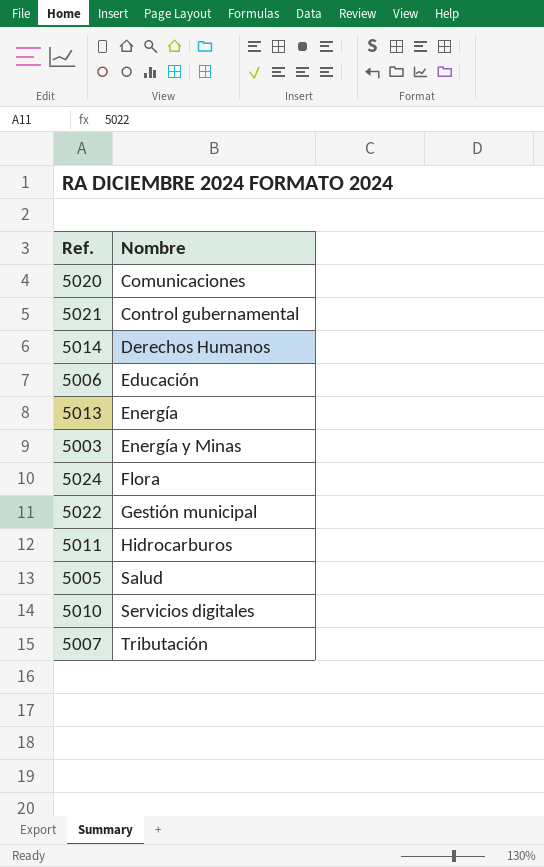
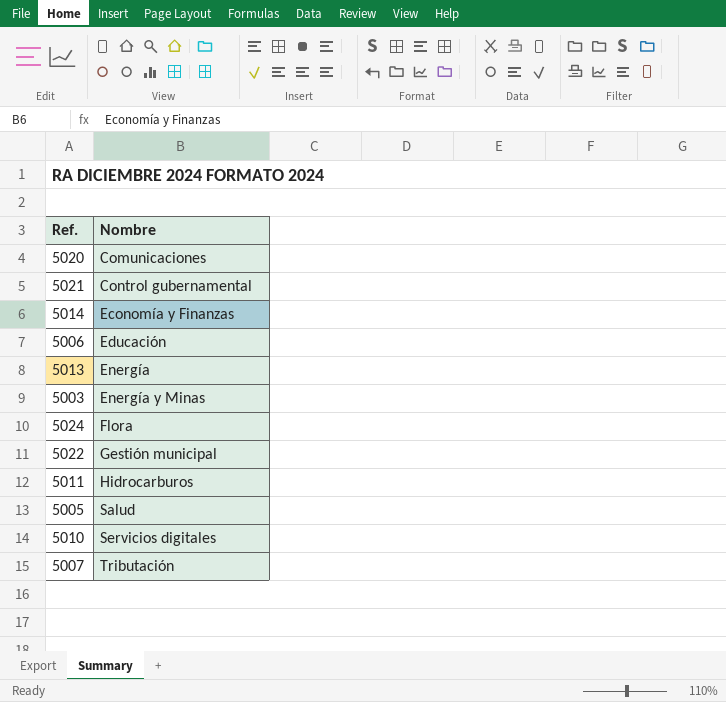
5014 | Nombre: Derechos Humanos -> Economía y Finanzas

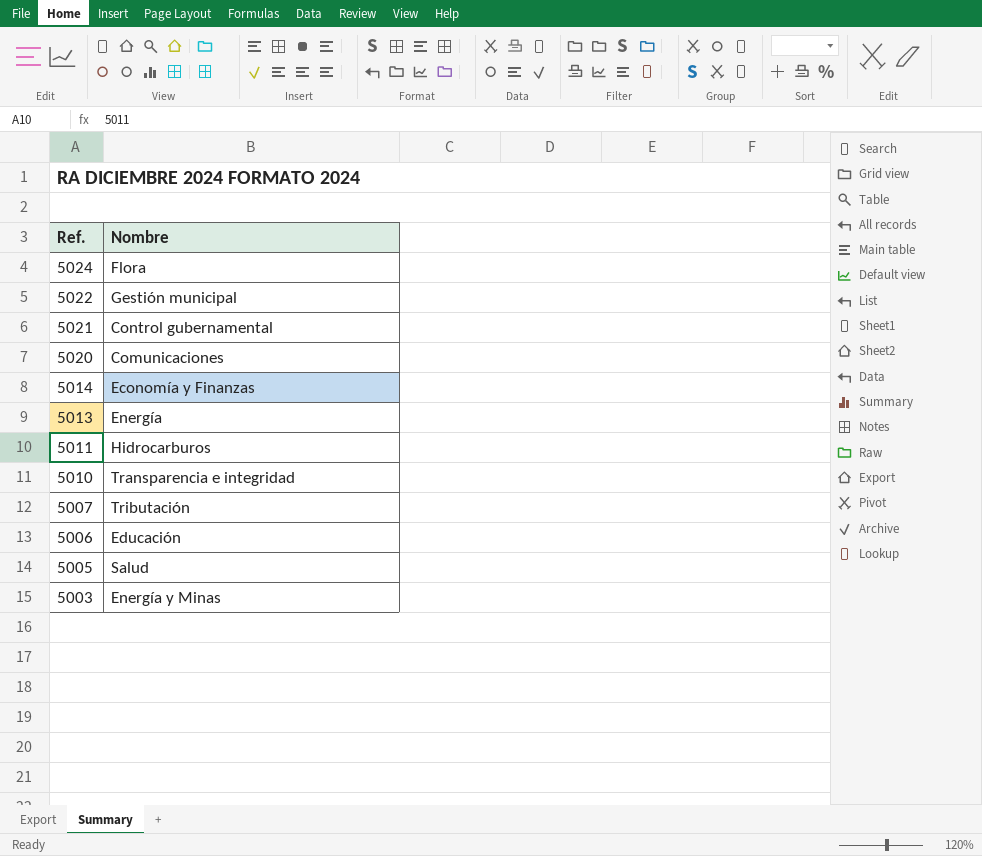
row order: Nombre ascending -> Ref. descending
5010 | Nombre: Servicios digitales -> Transparencia e integridad

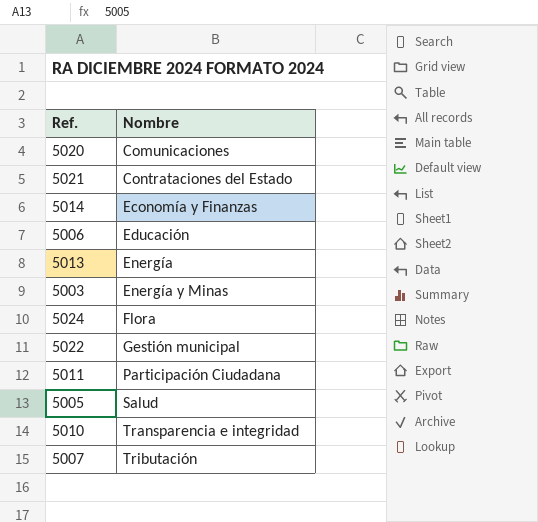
row order: Ref. descending -> Nombre ascending
5021 | Nombre: Control gubernamental -> Contrataciones del Estado
5011 | Nombre: Hidrocarburos -> Participación Ciudadana

